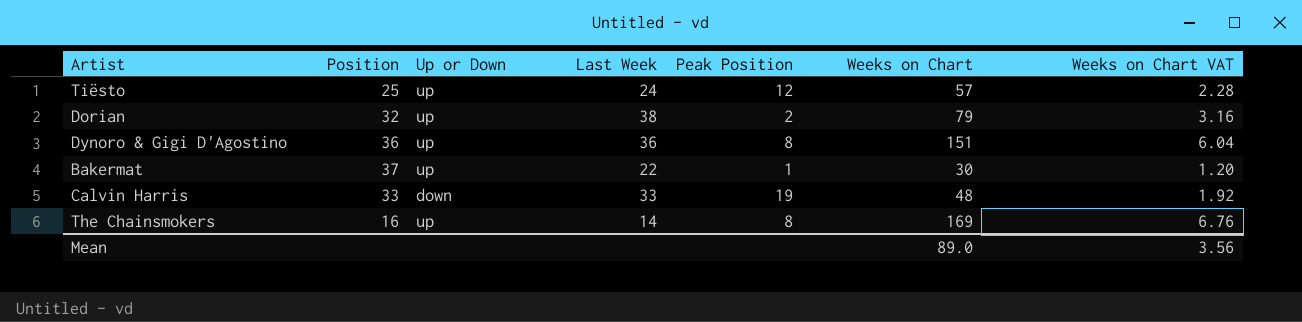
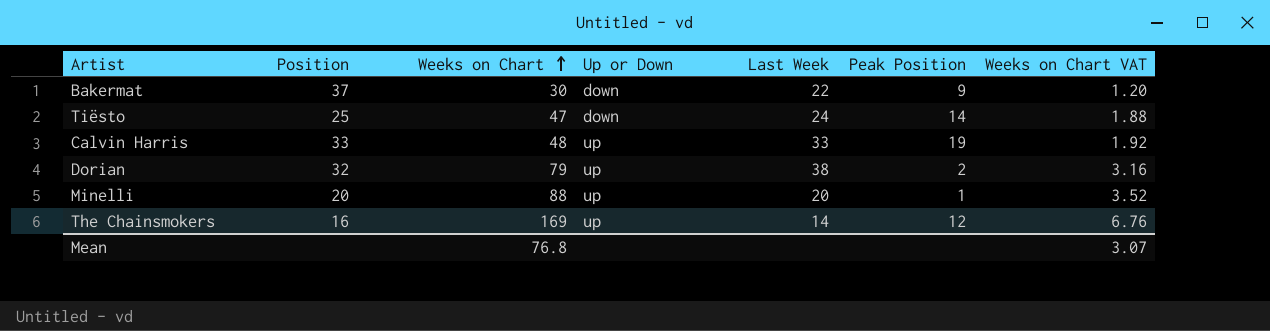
row order: none -> Weeks on Chart ascending
column Weeks on Chart | position: 6 -> 3
row Dynoro & Gigi D'Agostino: 36 | up | 36 | 8 | 151 | 6.04 -> none
Bakermat | Up or Down: up -> down
Bakermat | Peak Position: 1 -> 9
Tiësto | Weeks on Chart: 57 -> 47
Tiësto | Up or Down: up -> down
Tiësto | Peak Position: 12 -> 14
Tiësto | Weeks on Chart VAT: 2.28 -> 1.88
Calvin Harris | Up or Down: down -> up
row Minelli: none -> 20 | 88 | up | 20 | 1 | 3.52
The Chainsmokers | Peak Position: 8 -> 12
Mean | Weeks on Chart: 89.0 -> 76.8
Mean | Weeks on Chart VAT: 3.56 -> 3.07

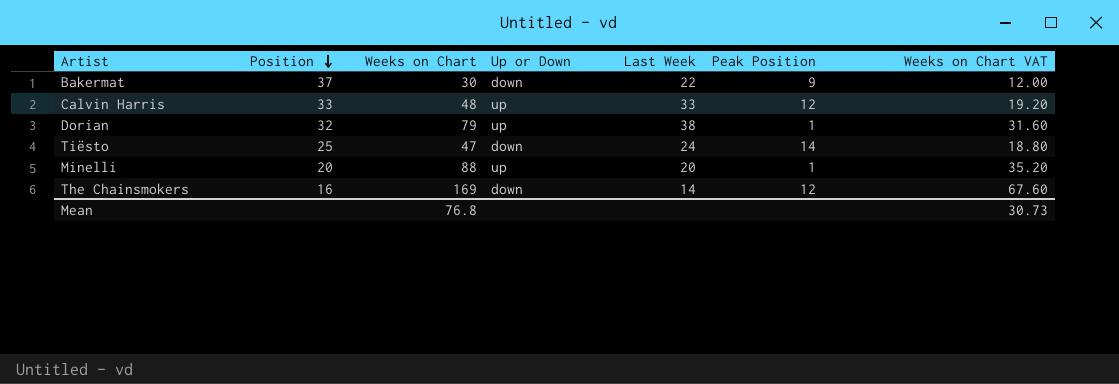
row order: Weeks on Chart ascending -> Position descending
column Weeks on Chart VAT | formula: [Weeks on Chart] * 0.04 -> [Weeks on Chart] * 0.4
Calvin Harris | Peak Position: 19 -> 12
Dorian | Peak Position: 2 -> 1
The Chainsmokers | Up or Down: up -> down
Mean | Weeks on Chart VAT: 3.07 -> 30.73

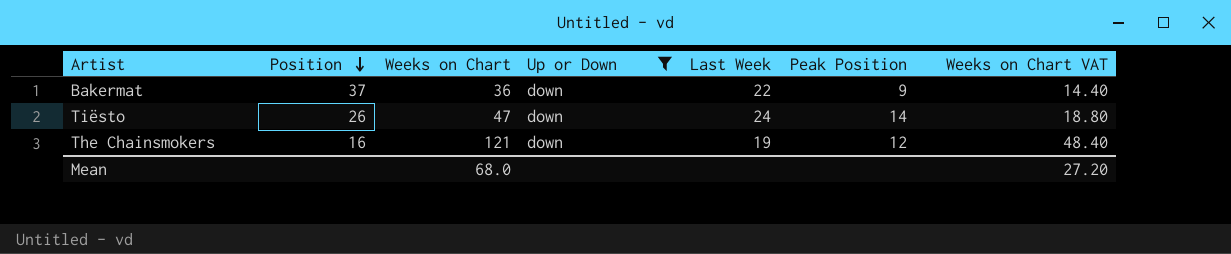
filter: none -> Up or Down = down
Bakermat | Weeks on Chart: 30 -> 36
Bakermat | Weeks on Chart VAT: 12.00 -> 14.40
Tiësto | Position: 25 -> 26
The Chainsmokers | Weeks on Chart: 169 -> 121
The Chainsmokers | Last Week: 14 -> 19
The Chainsmokers | Weeks on Chart VAT: 67.60 -> 48.40
Mean | Weeks on Chart: 76.8 -> 68.0
Mean | Weeks on Chart VAT: 30.73 -> 27.20

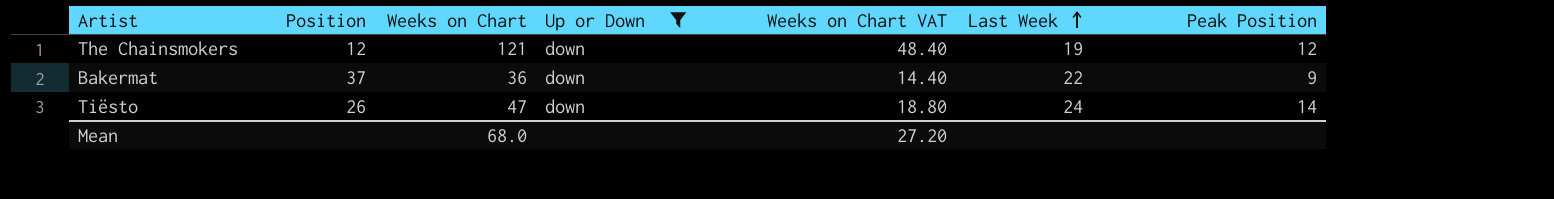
row order: Position descending -> Last Week ascending
column Weeks on Chart VAT | position: 7 -> 5
The Chainsmokers | Position: 16 -> 12

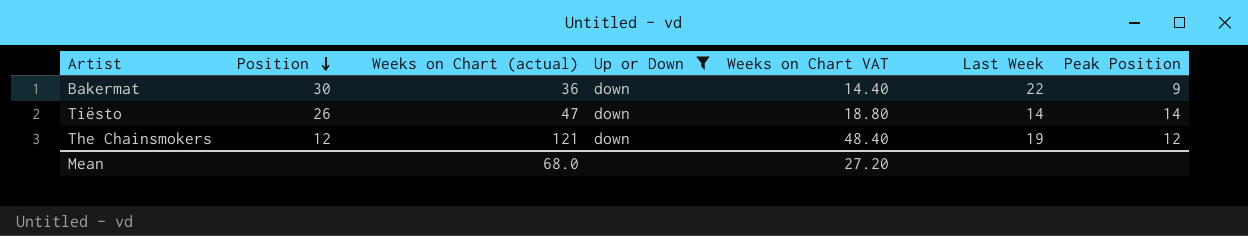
row order: Last Week ascending -> Position descending
column name: Weeks on Chart -> Weeks on Chart (actual)
Bakermat | Position: 37 -> 30
Tiësto | Last Week: 24 -> 14

